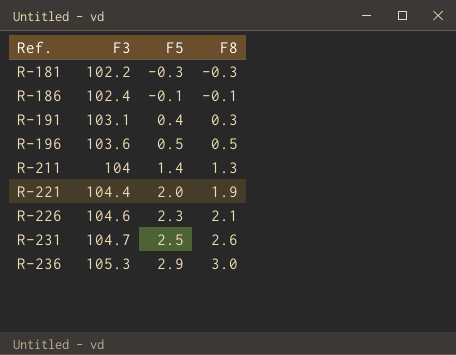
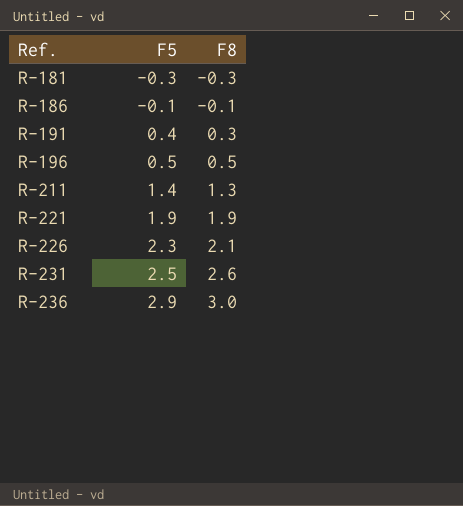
column F3 | position: 2 -> none
R-221 | F5: 2.0 -> 1.9

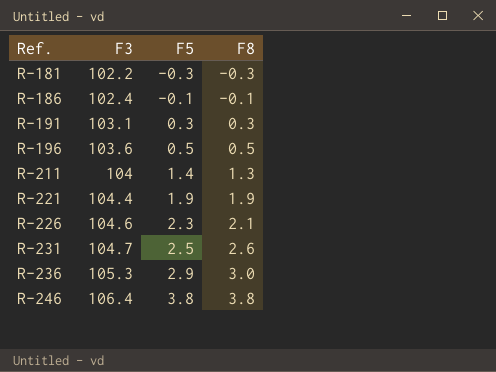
column F3 | position: none -> 2
R-191 | F5: 0.4 -> 0.3
row R-246: none -> 106.4 | 3.8 | 3.8

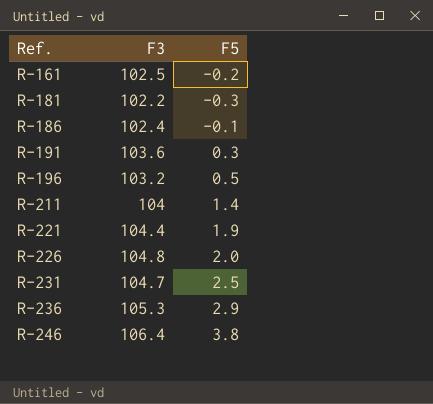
column F8 | position: 4 -> none
row R-161: none -> 102.5 | -0.2
R-191 | F3: 103.1 -> 103.6
R-196 | F3: 103.6 -> 103.2
R-226 | F3: 104.6 -> 104.8
R-226 | F5: 2.3 -> 2.0

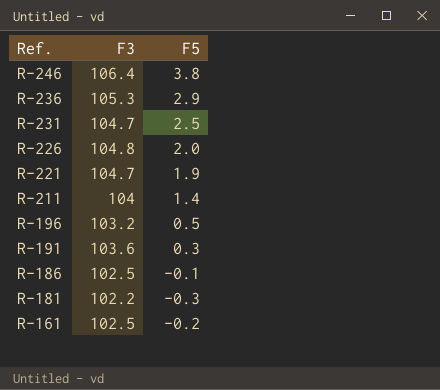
row order: Ref. ascending -> Ref. descending
R-221 | F3: 104.4 -> 104.7
R-186 | F3: 102.4 -> 102.5

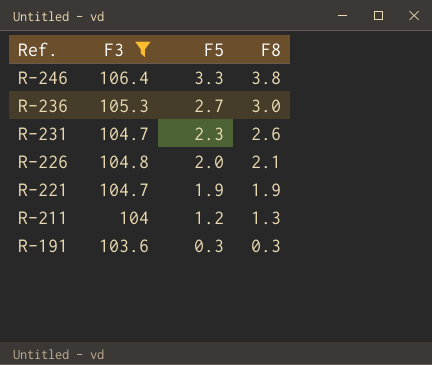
filter: none -> F3 >= 103.6
column F8 | position: none -> 4
R-246 | F5: 3.8 -> 3.3
R-236 | F5: 2.9 -> 2.7
R-231 | F5: 2.5 -> 2.3
R-211 | F5: 1.4 -> 1.2

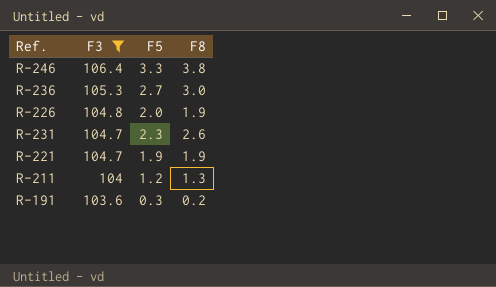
row order: Ref. descending -> F3 descending
R-226 | F8: 2.1 -> 1.9
R-191 | F8: 0.3 -> 0.2

